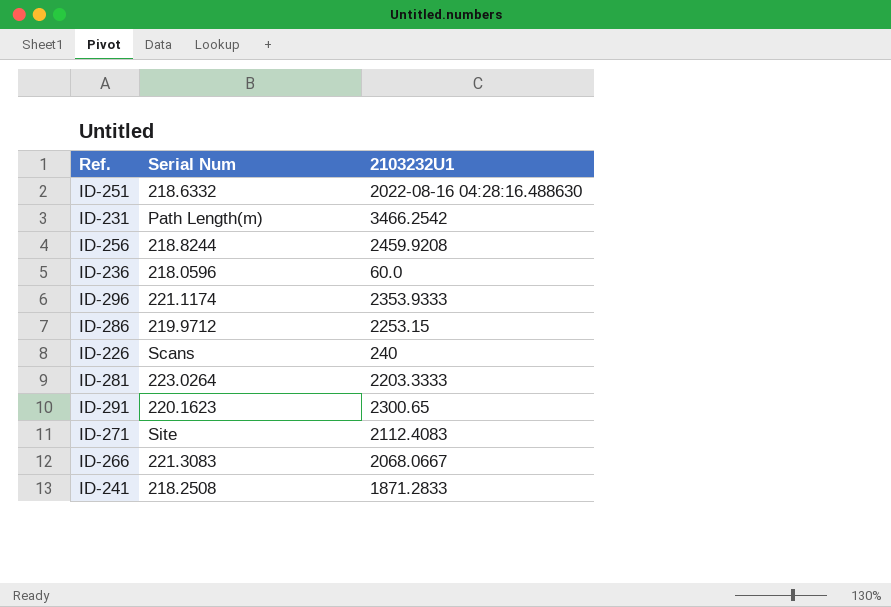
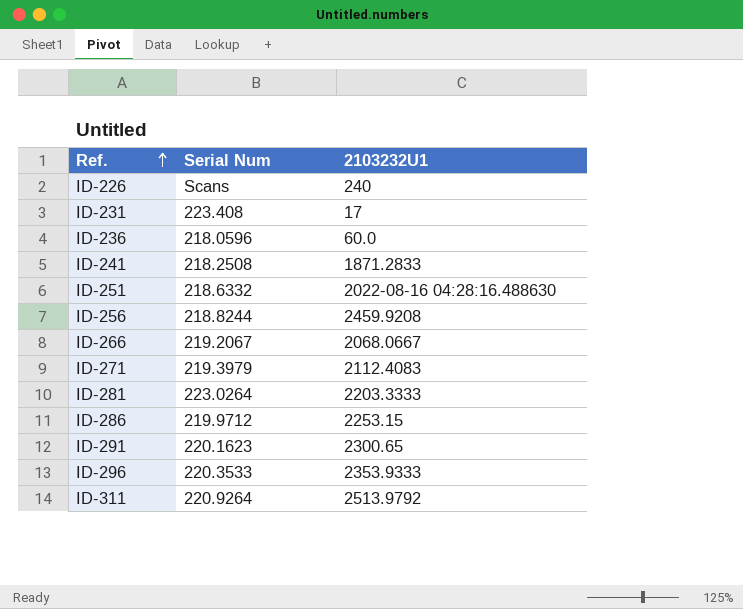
row order: none -> Ref. ascending
ID-231 | Serial Num: Path Length(m) -> 223.408
ID-231 | 2103232U1: 3466.2542 -> 17
ID-266 | Serial Num: 221.3083 -> 219.2067
ID-271 | Serial Num: Site -> 219.3979
ID-296 | Serial Num: 221.1174 -> 220.3533
row ID-311: none -> 220.9264 | 2513.9792

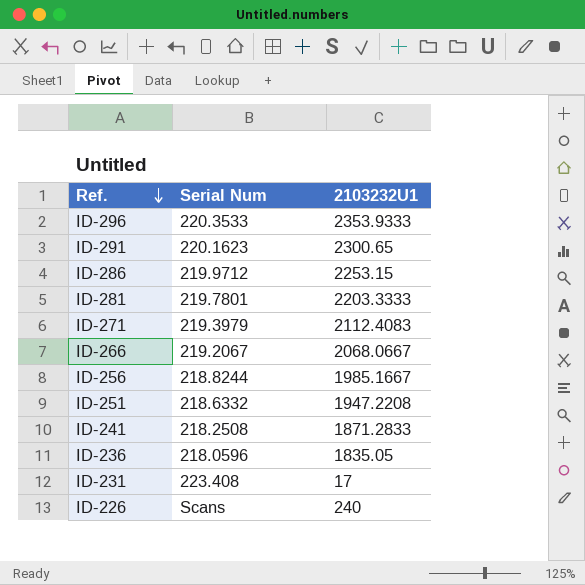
row order: Ref. ascending -> Ref. descending
row ID-311: 220.9264 | 2513.9792 -> none
ID-281 | Serial Num: 223.0264 -> 219.7801
ID-256 | 2103232U1: 2459.9208 -> 1985.1667
ID-251 | 2103232U1: 2022-08-16 04:28:16.488630 -> 1947.2208
ID-236 | 2103232U1: 60.0 -> 1835.05

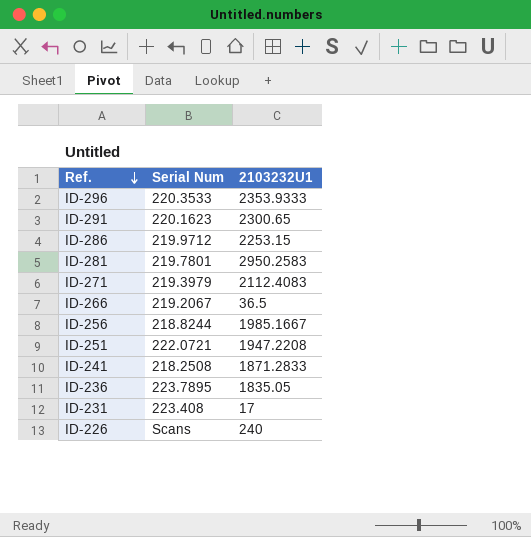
ID-281 | 2103232U1: 2203.3333 -> 2950.2583
ID-266 | 2103232U1: 2068.0667 -> 36.5
ID-251 | Serial Num: 218.6332 -> 222.0721
ID-236 | Serial Num: 218.0596 -> 223.7895

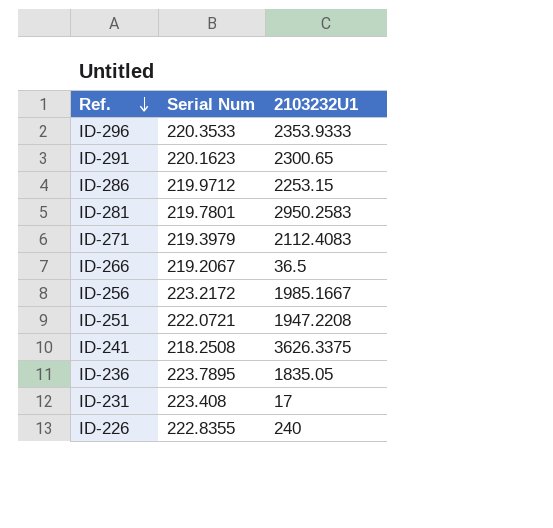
ID-256 | Serial Num: 218.8244 -> 223.2172
ID-241 | 2103232U1: 1871.2833 -> 3626.3375
ID-226 | Serial Num: Scans -> 222.8355

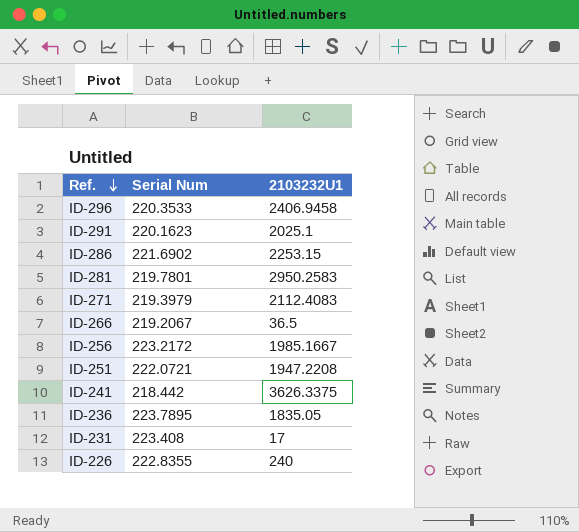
ID-296 | 2103232U1: 2353.9333 -> 2406.9458
ID-291 | 2103232U1: 2300.65 -> 2025.1
ID-286 | Serial Num: 219.9712 -> 221.6902
ID-241 | Serial Num: 218.2508 -> 218.442

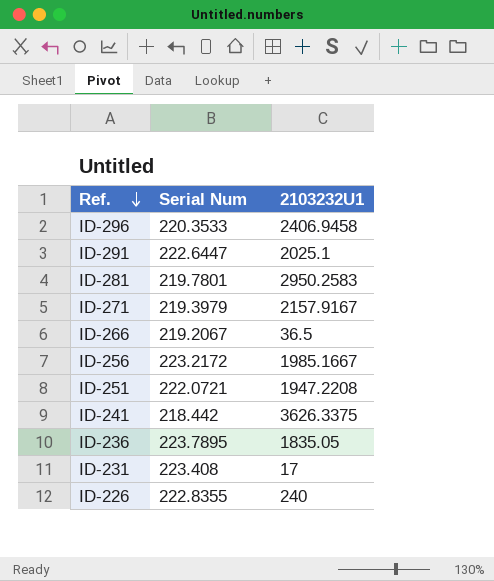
row ID-286: 221.6902 | 2253.15 -> none
ID-291 | Serial Num: 220.1623 -> 222.6447
ID-271 | 2103232U1: 2112.4083 -> 2157.9167

